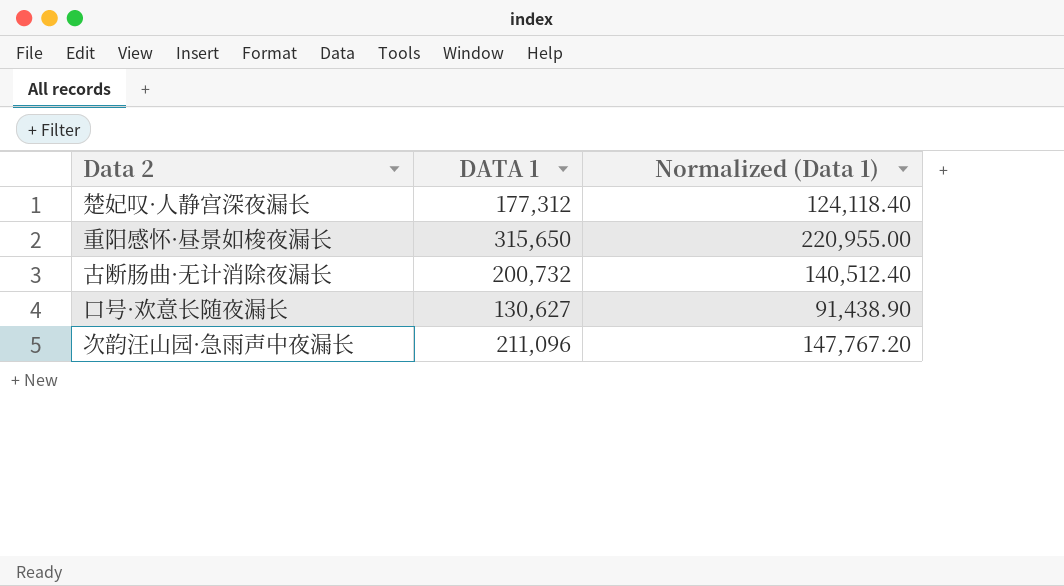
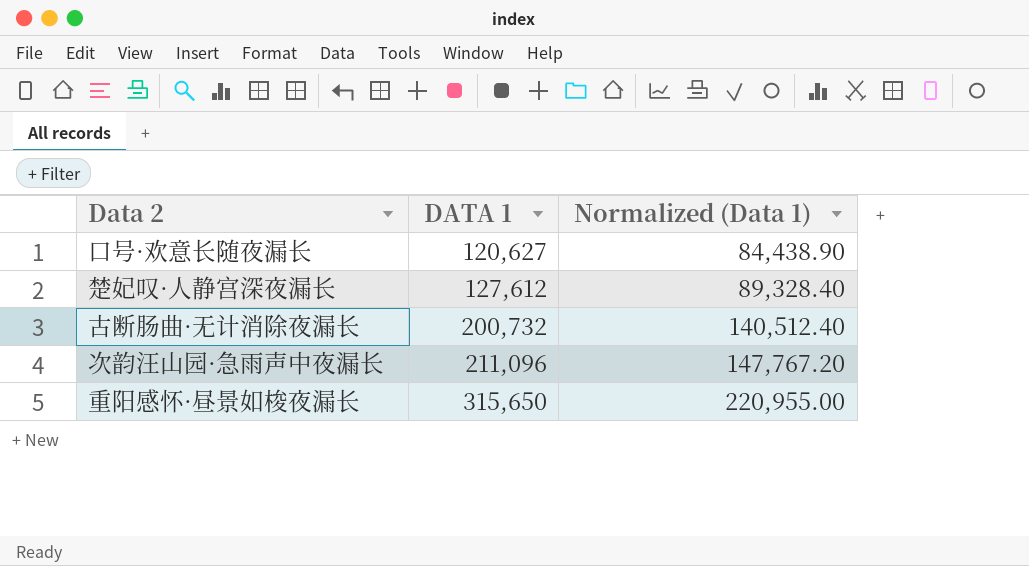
row order: none -> DATA 1 ascending
口号·欢意长随夜漏长 | DATA 1: 130,627 -> 120,627
口号·欢意长随夜漏长 | Normalized (Data 1): 91,438.90 -> 84,438.90
楚妃叹·人静宫深夜漏长 | DATA 1: 177,312 -> 127,612
楚妃叹·人静宫深夜漏长 | Normalized (Data 1): 124,118.40 -> 89,328.40

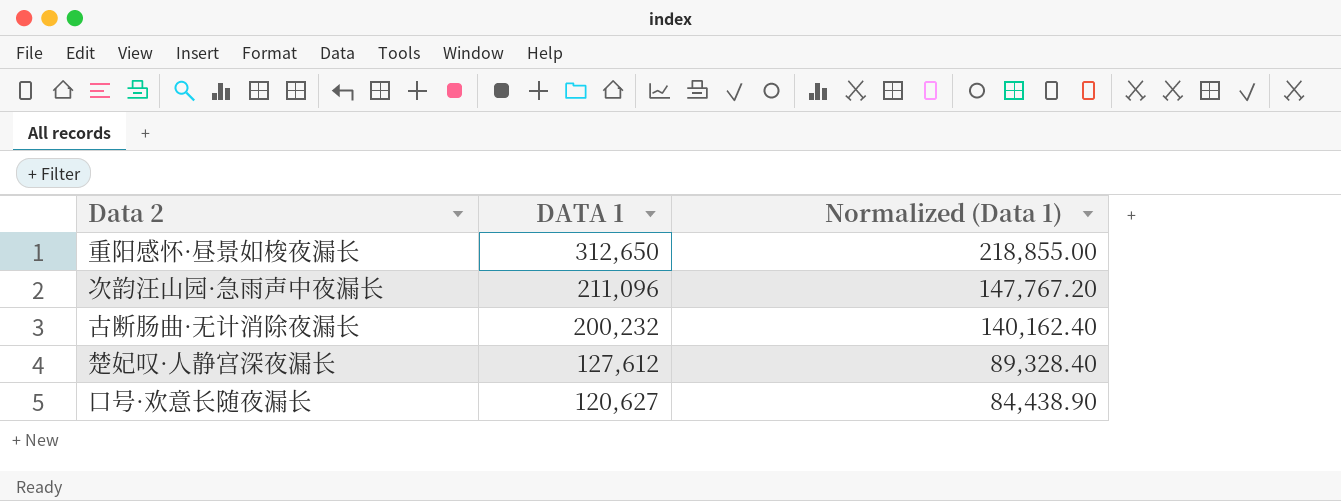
row order: DATA 1 ascending -> DATA 1 descending
重阳感怀·昼景如梭夜漏长 | DATA 1: 315,650 -> 312,650
重阳感怀·昼景如梭夜漏长 | Normalized (Data 1): 220,955.00 -> 218,855.00
古断肠曲·无计消除夜漏长 | DATA 1: 200,732 -> 200,232
古断肠曲·无计消除夜漏长 | Normalized (Data 1): 140,512.40 -> 140,162.40

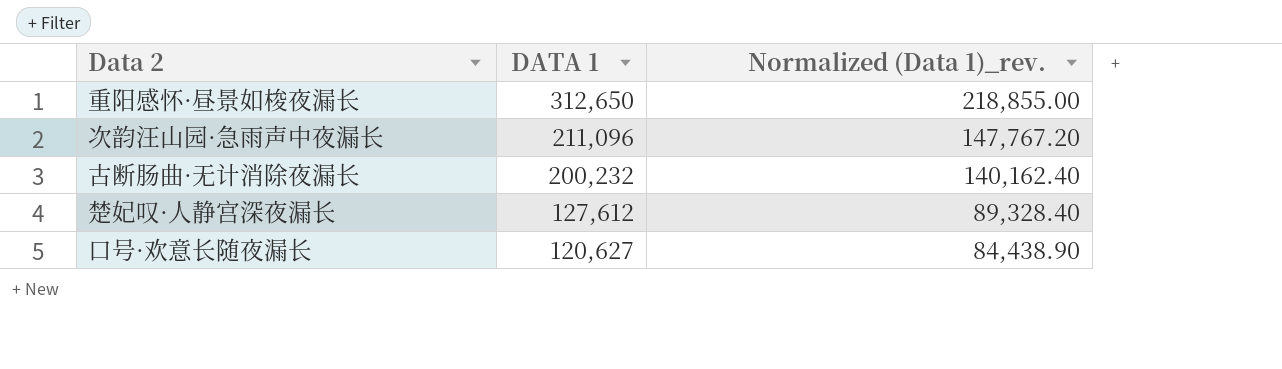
column name: Normalized (Data 1) -> Normalized (Data 1)_rev.

